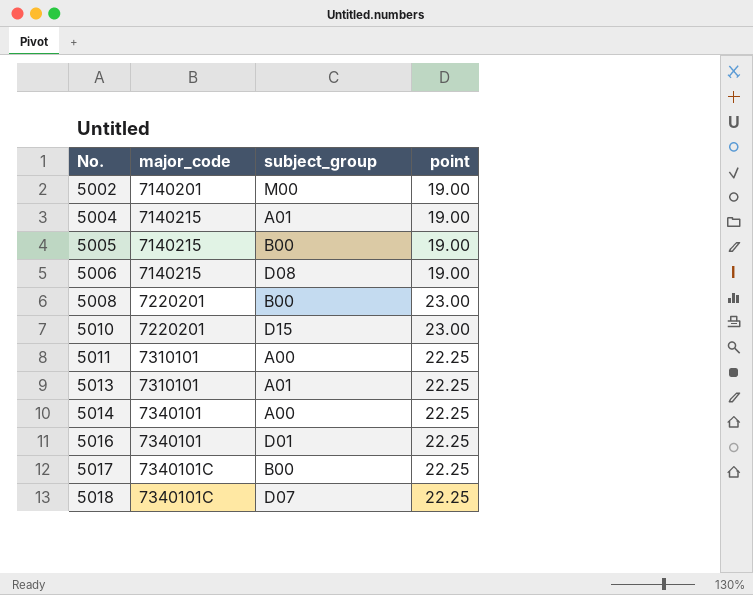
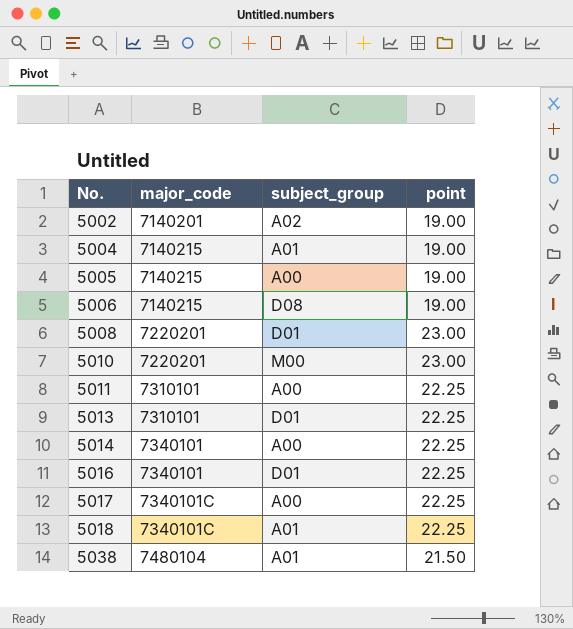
5002 | subject_group: M00 -> A02
5005 | subject_group: B00 -> A00
5008 | subject_group: B00 -> D01
5010 | subject_group: D15 -> M00
5013 | subject_group: A01 -> D01
5017 | subject_group: B00 -> A00
5018 | subject_group: D07 -> A01
row 5038: none -> 7480104 | A01 | 21.50

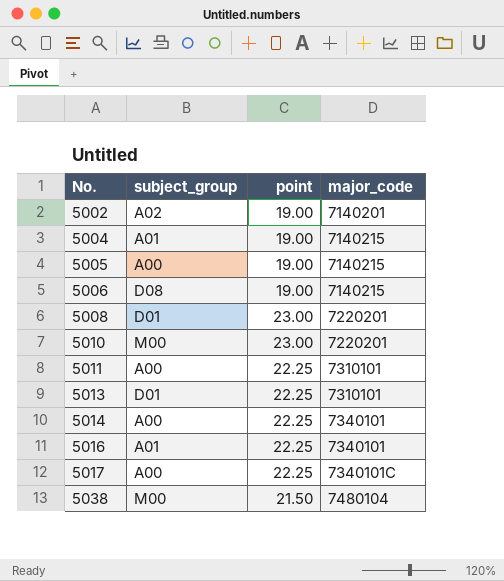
column major_code | position: 2 -> 4
row 5018: 7340101C | A01 | 22.25 -> none
5016 | subject_group: D01 -> A01
5038 | subject_group: A01 -> M00

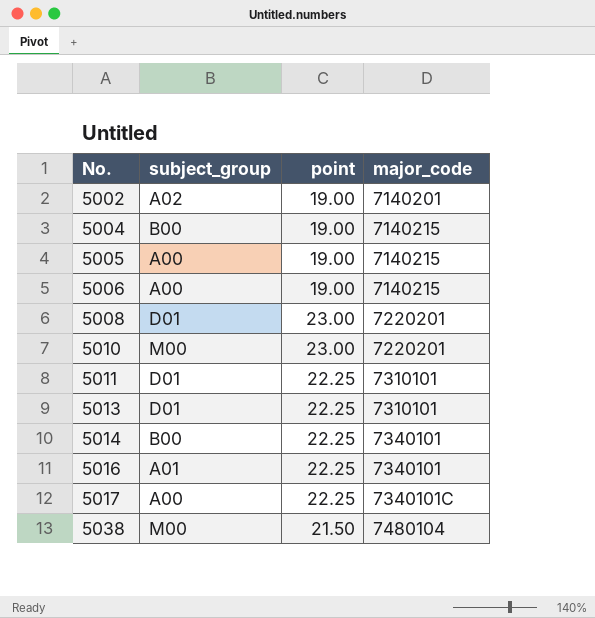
5004 | subject_group: A01 -> B00
5006 | subject_group: D08 -> A00
5011 | subject_group: A00 -> D01
5014 | subject_group: A00 -> B00

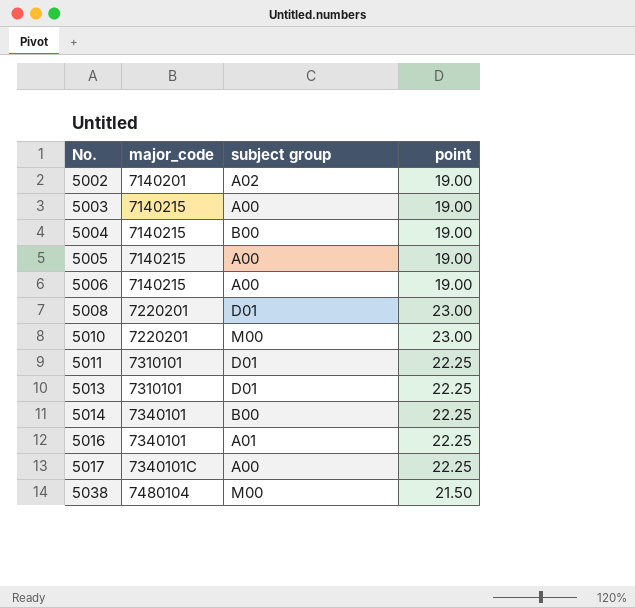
column major_code | position: 4 -> 2
column name: subject_group -> subject group
row 5003: none -> 7140215 | A00 | 19.00

